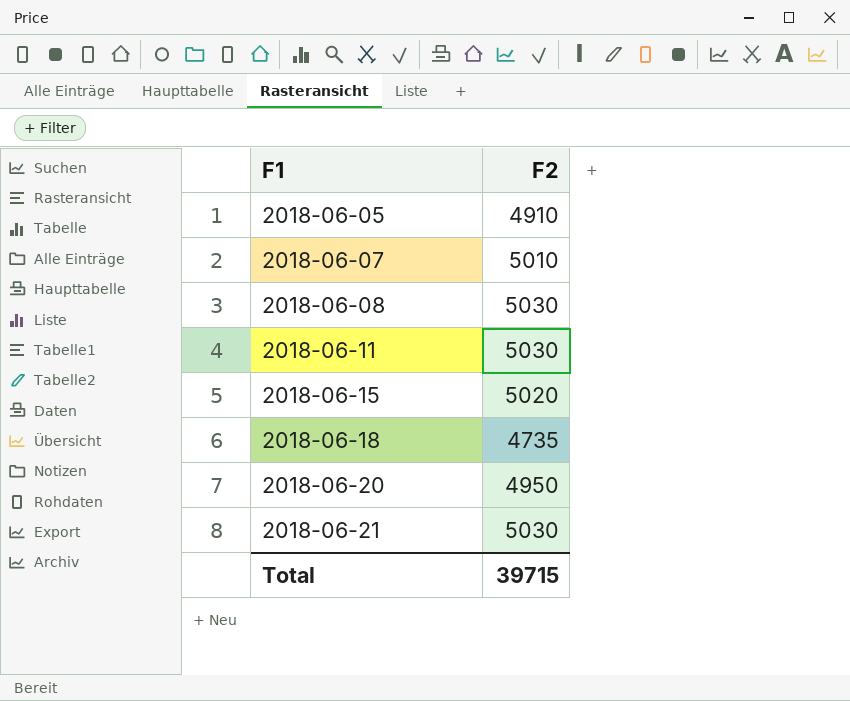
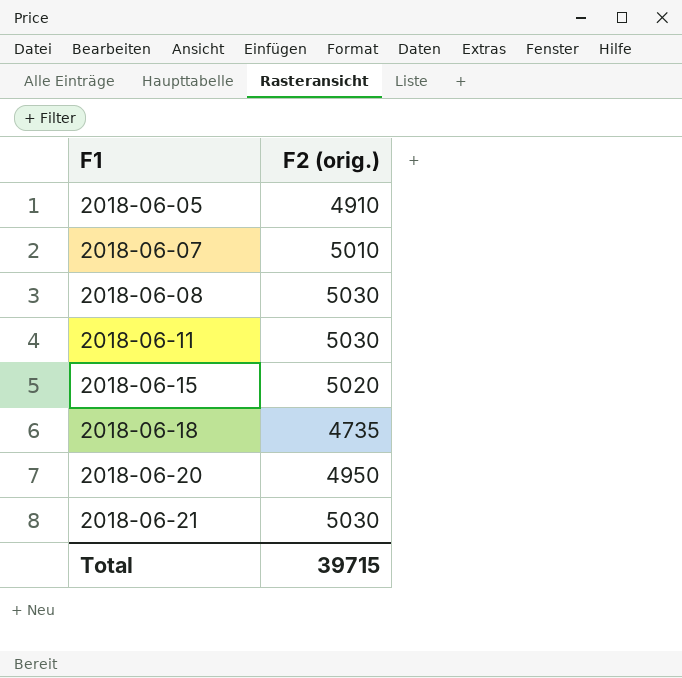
column name: F2 -> F2 (orig.)

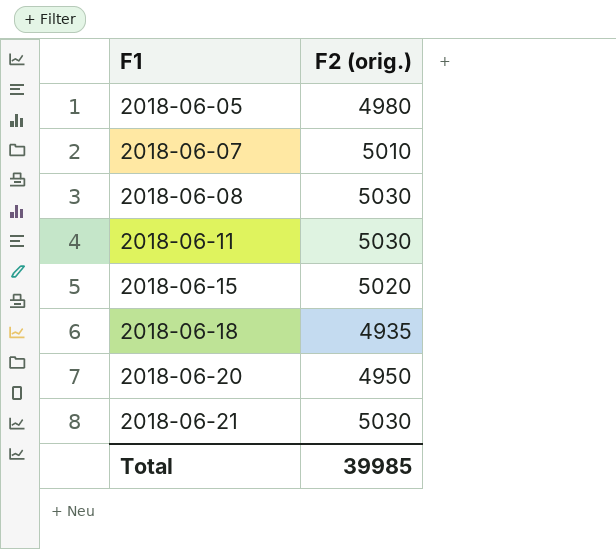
2018-06-05 | F2 (orig.): 4910 -> 4980
2018-06-18 | F2 (orig.): 4735 -> 4935
Total | F2 (orig.): 39715 -> 39985

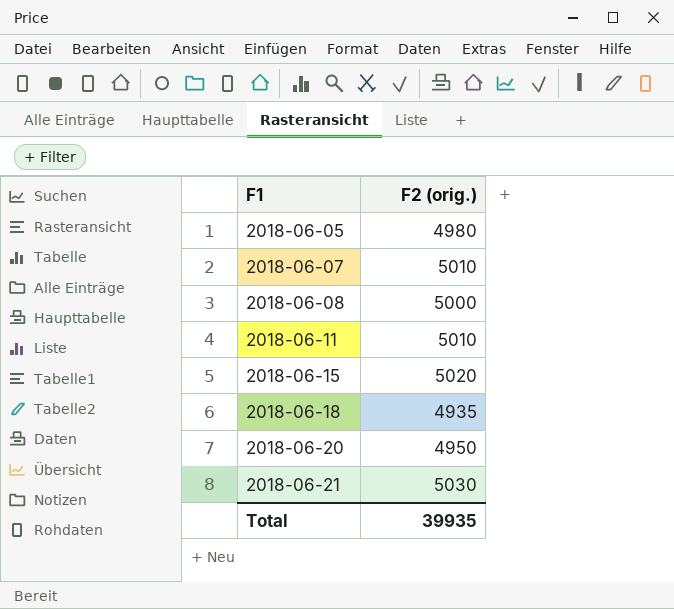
2018-06-08 | F2 (orig.): 5030 -> 5000
2018-06-11 | F2 (orig.): 5030 -> 5010
Total | F2 (orig.): 39985 -> 39935

